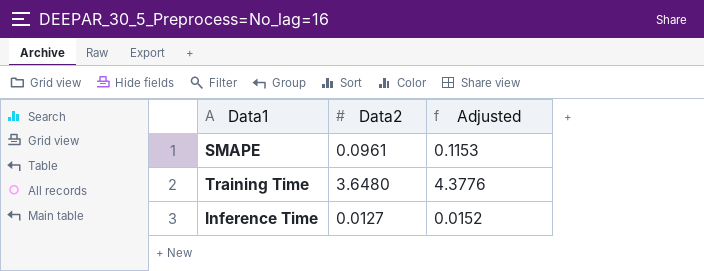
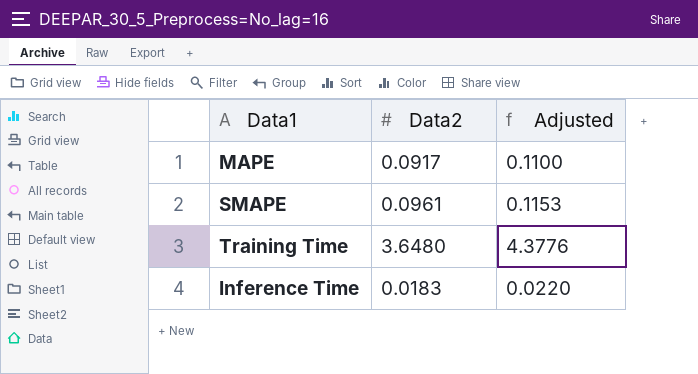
row MAPE: none -> 0.0917 | 0.1100
Inference Time | Data2: 0.0127 -> 0.0183
Inference Time | Adjusted: 0.0152 -> 0.0220

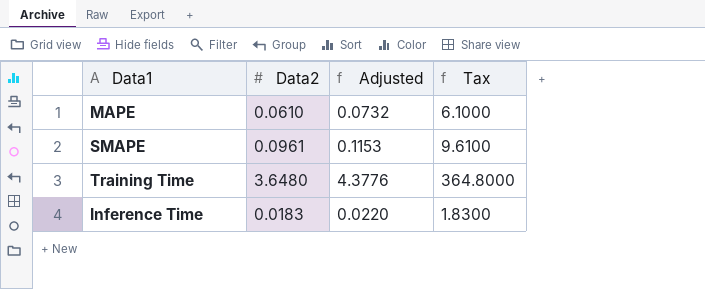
column Tax | formula: none -> [Data2] * 100
MAPE | Data2: 0.0917 -> 0.0610
MAPE | Adjusted: 0.1100 -> 0.0732

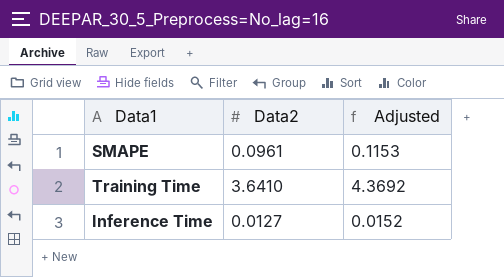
column Tax | formula: [Data2] * 100 -> none
row MAPE: 0.0610 | 0.0732 | 6.1000 -> none
Training Time | Data2: 3.6480 -> 3.6410
Training Time | Adjusted: 4.3776 -> 4.3692
Inference Time | Data2: 0.0183 -> 0.0127
Inference Time | Adjusted: 0.0220 -> 0.0152

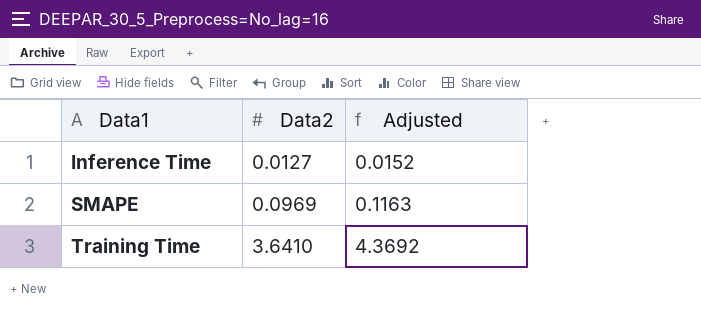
row order: none -> Data1 ascending
SMAPE | Data2: 0.0961 -> 0.0969
SMAPE | Adjusted: 0.1153 -> 0.1163

